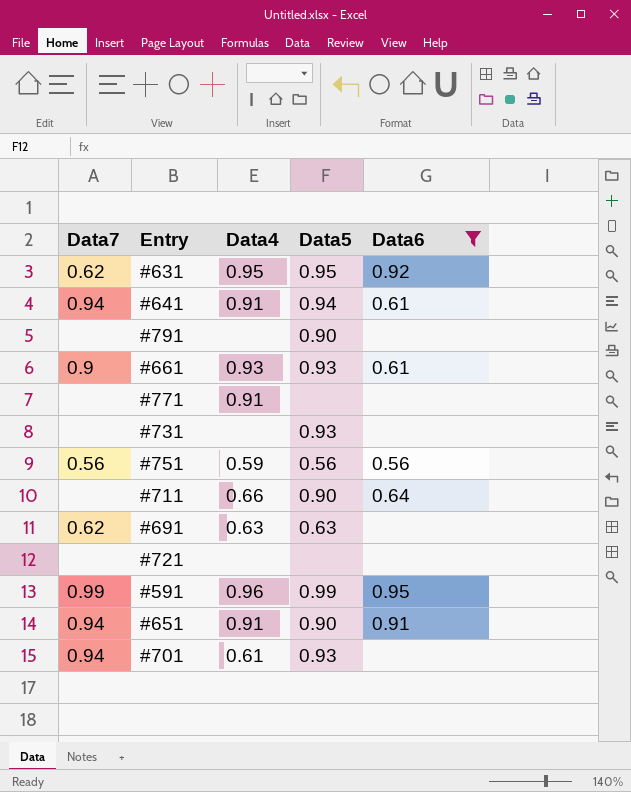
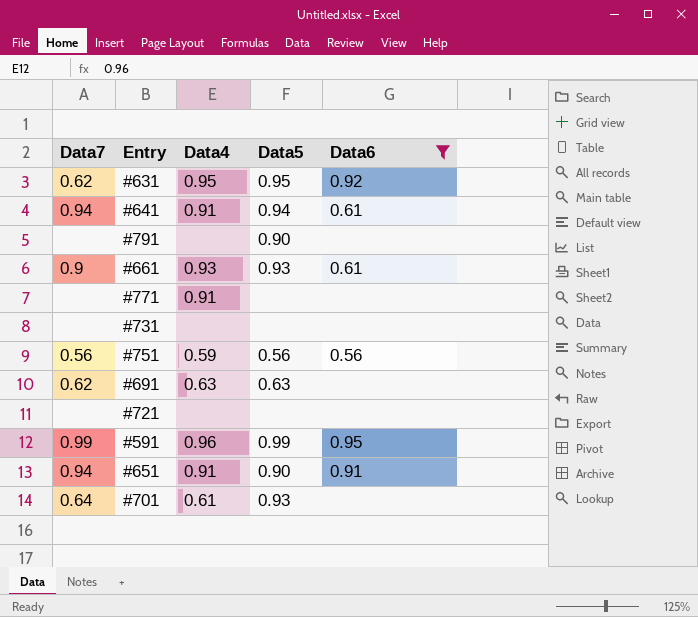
row #711: none | 0.66 | 0.90 | 0.64 -> none
#731 | Data5: 0.93 -> none
#701 | Data7: 0.94 -> 0.64

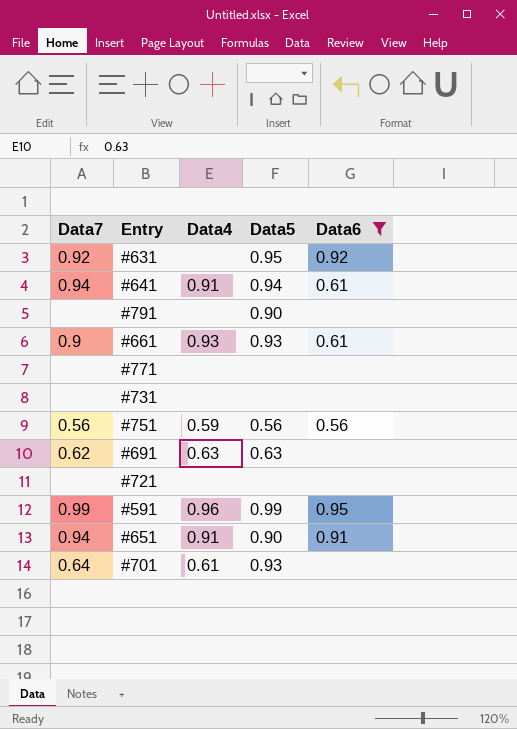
#631 | Data7: 0.62 -> 0.92
#631 | Data4: 0.95 -> none
#771 | Data4: 0.91 -> none

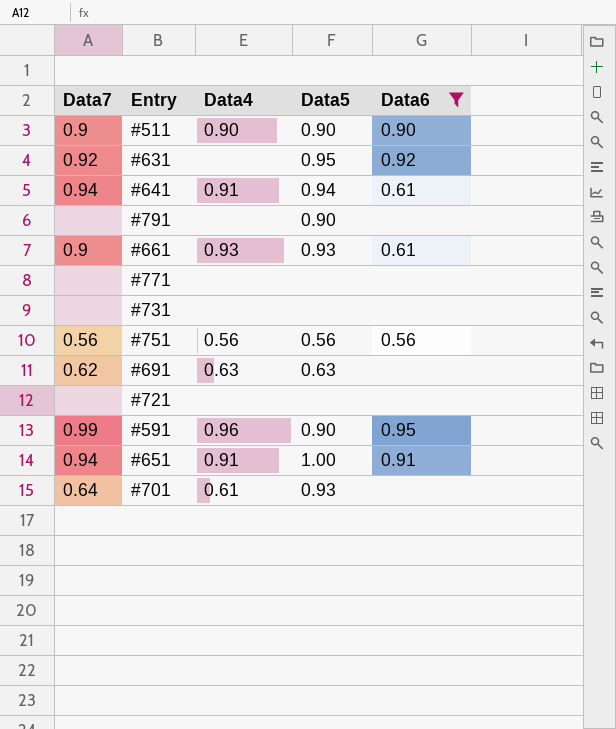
row #511: none -> 0.9 | 0.90 | 0.90 | 0.90
#751 | Data4: 0.59 -> 0.56
#591 | Data5: 0.99 -> 0.90
#651 | Data5: 0.90 -> 1.00

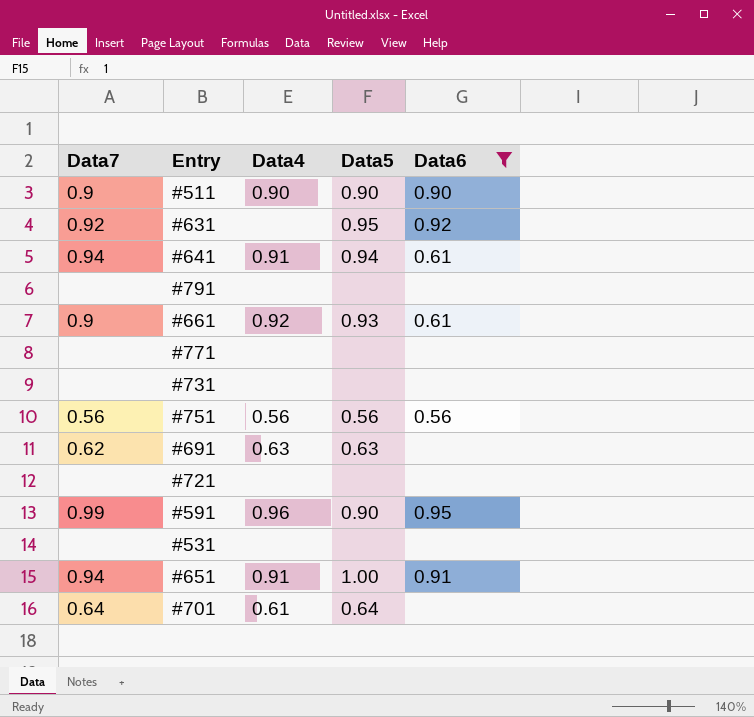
#791 | Data5: 0.90 -> none
#661 | Data4: 0.93 -> 0.92
row #531: none -> none | none | none | none
#701 | Data5: 0.93 -> 0.64

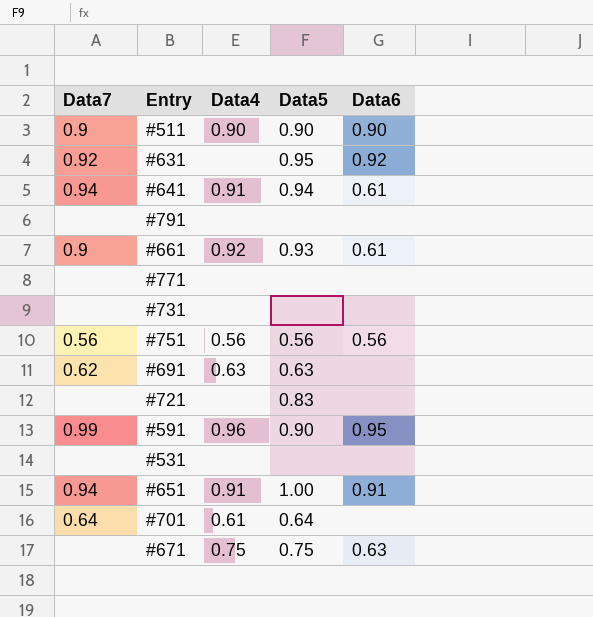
filter: Data6 != 0.63 -> none
#721 | Data5: none -> 0.83

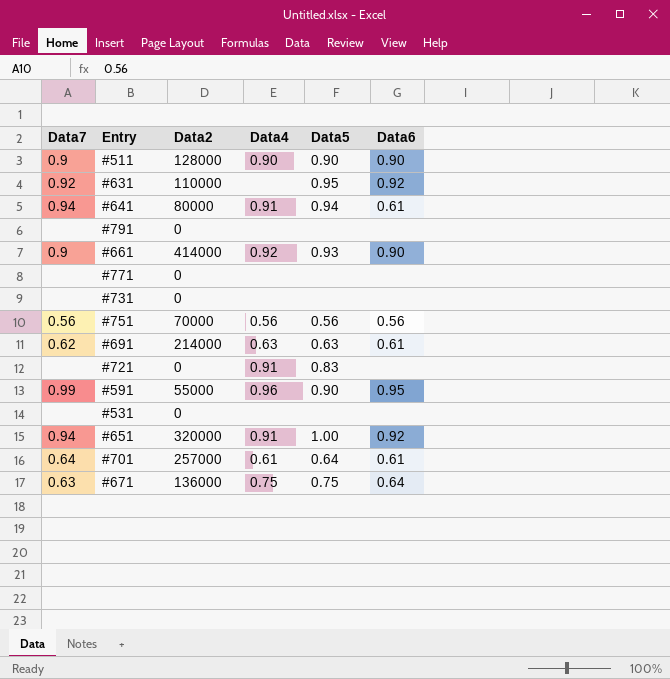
column Data2 | position: none -> 3
#661 | Data6: 0.61 -> 0.90
#691 | Data6: none -> 0.61
#721 | Data4: none -> 0.91
#651 | Data6: 0.91 -> 0.92
#701 | Data6: none -> 0.61
#671 | Data7: none -> 0.63
#671 | Data6: 0.63 -> 0.64

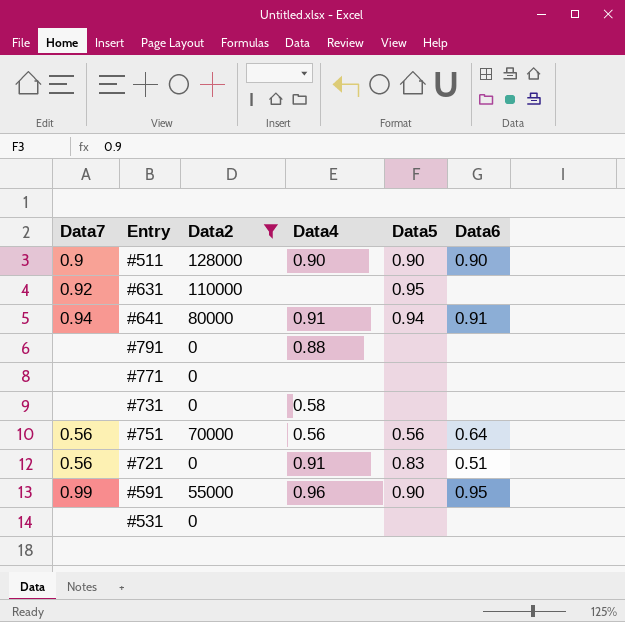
filter: none -> Data2 <= 128000
#631 | Data6: 0.92 -> none
#641 | Data6: 0.61 -> 0.91
#791 | Data4: none -> 0.88
#731 | Data4: none -> 0.58
#751 | Data6: 0.56 -> 0.64
#721 | Data7: none -> 0.56
#721 | Data6: none -> 0.51

